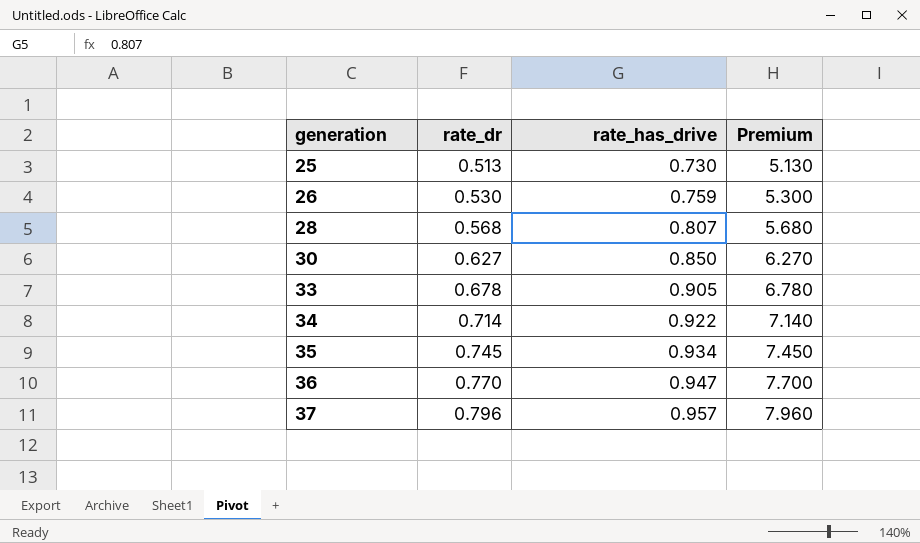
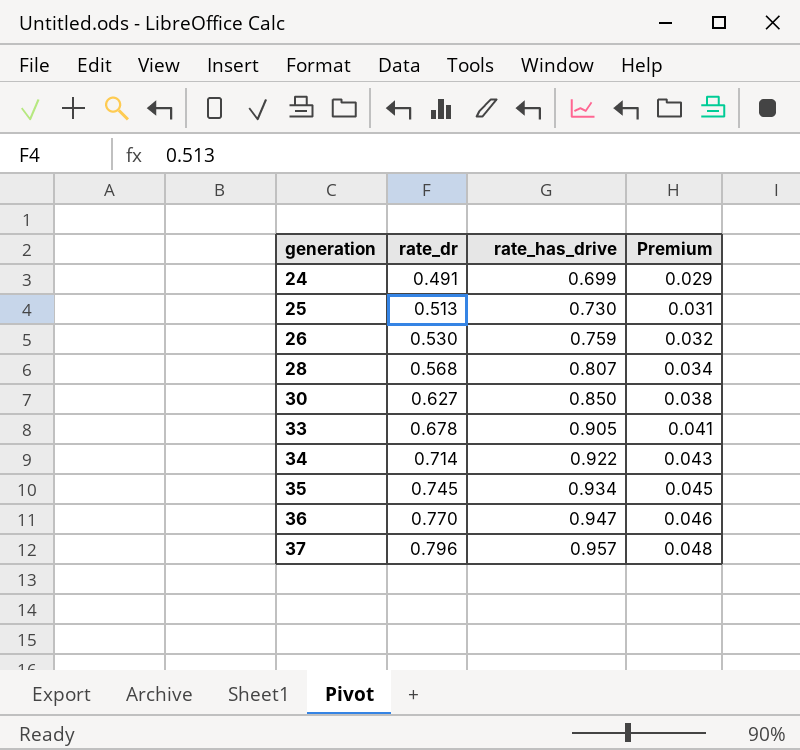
column Premium | formula: [rate_dr] * 10 -> [rate_dr] * 0.06
row 24: none -> 0.491 | 0.699 | 0.029

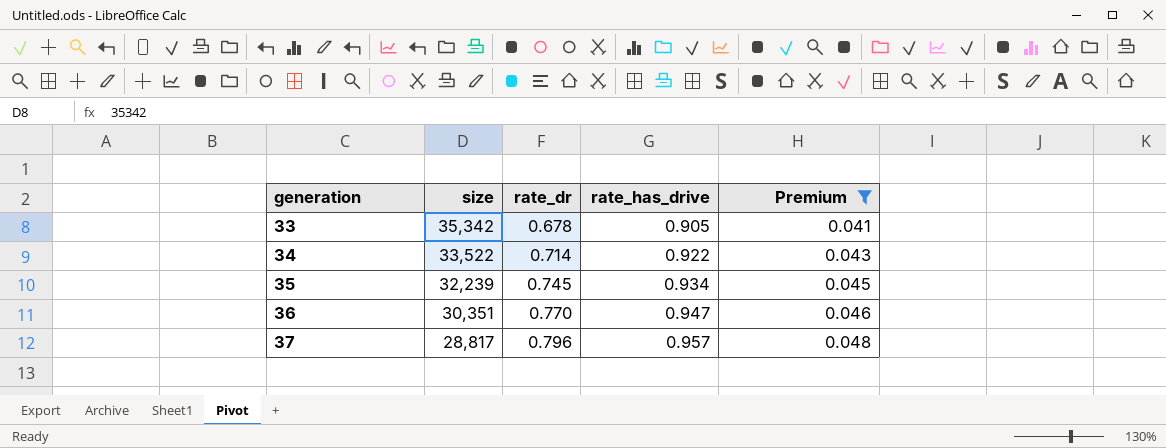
filter: none -> Premium >= 0.041
column size | position: none -> 2

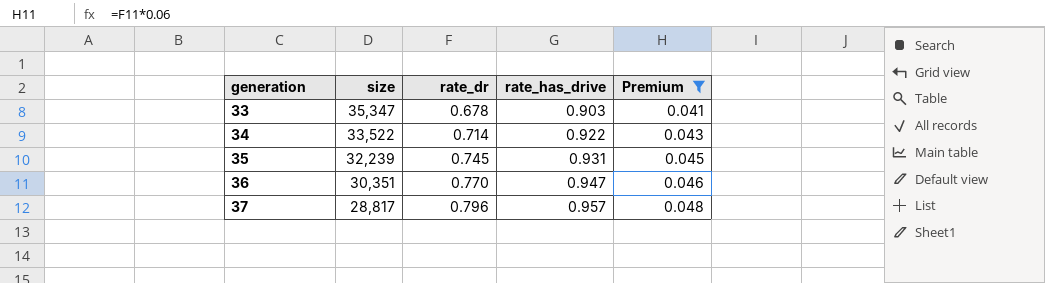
33 | size: 35,342 -> 35,347
33 | rate_has_drive: 0.905 -> 0.903
35 | rate_has_drive: 0.934 -> 0.931

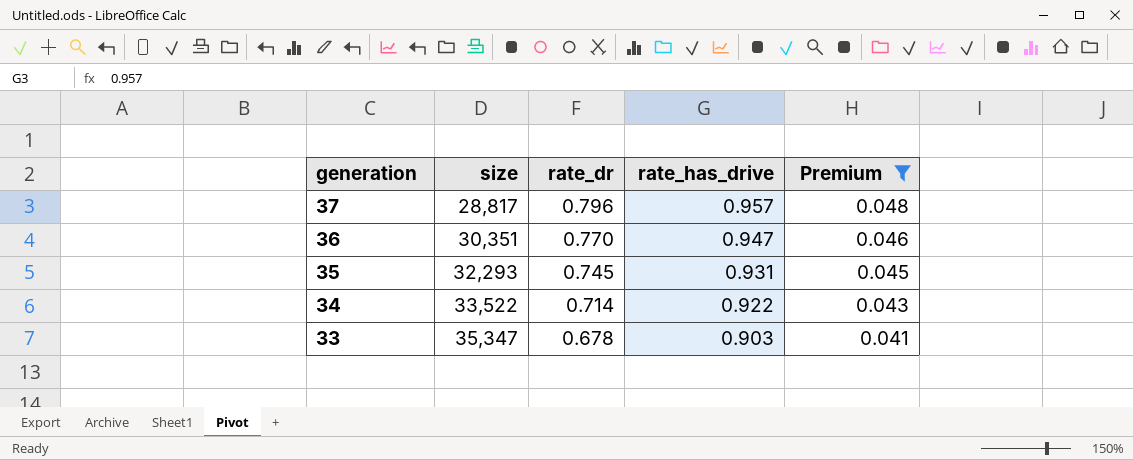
row order: generation ascending -> generation descending
35 | size: 32,239 -> 32,293

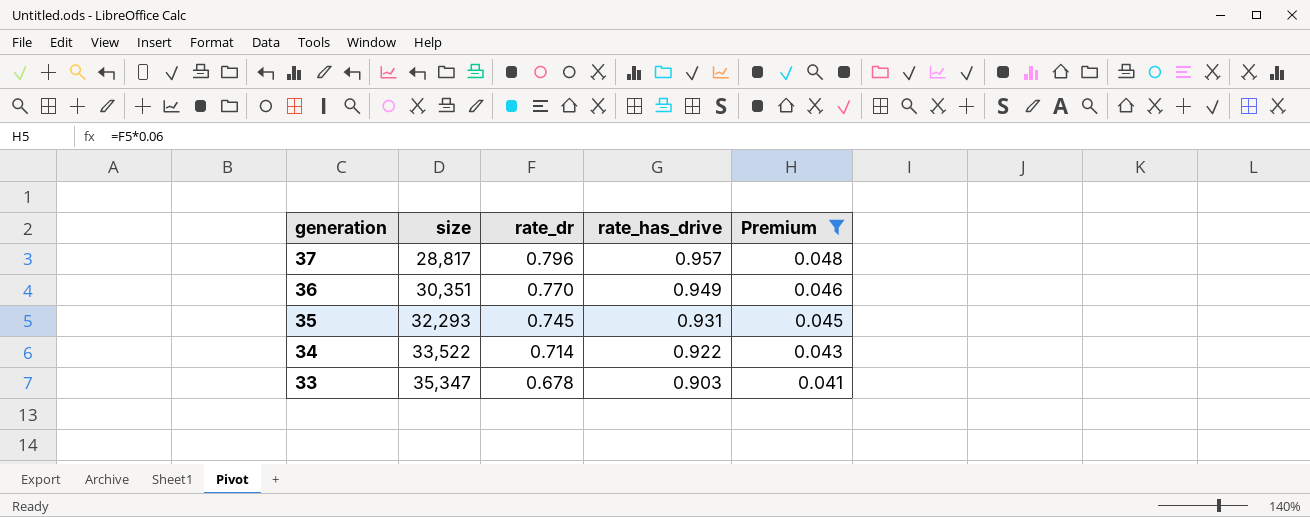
36 | rate_has_drive: 0.947 -> 0.949

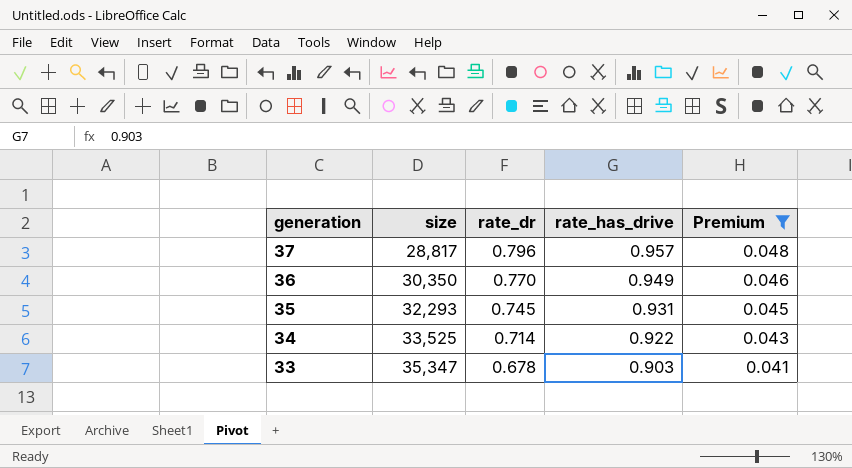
36 | size: 30,351 -> 30,350
34 | size: 33,522 -> 33,525

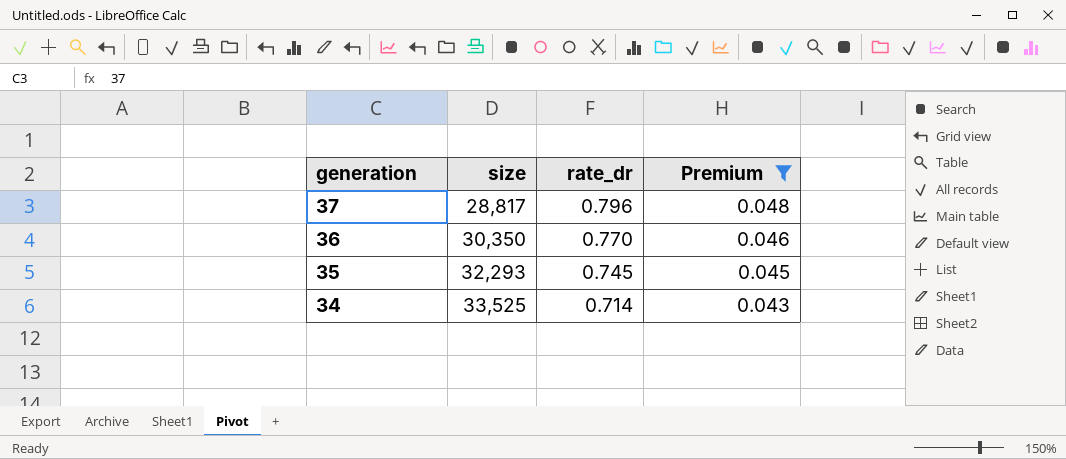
column rate_has_drive | position: 4 -> none
row 33: 35,347 | 0.678 | 0.903 | 0.041 -> none

